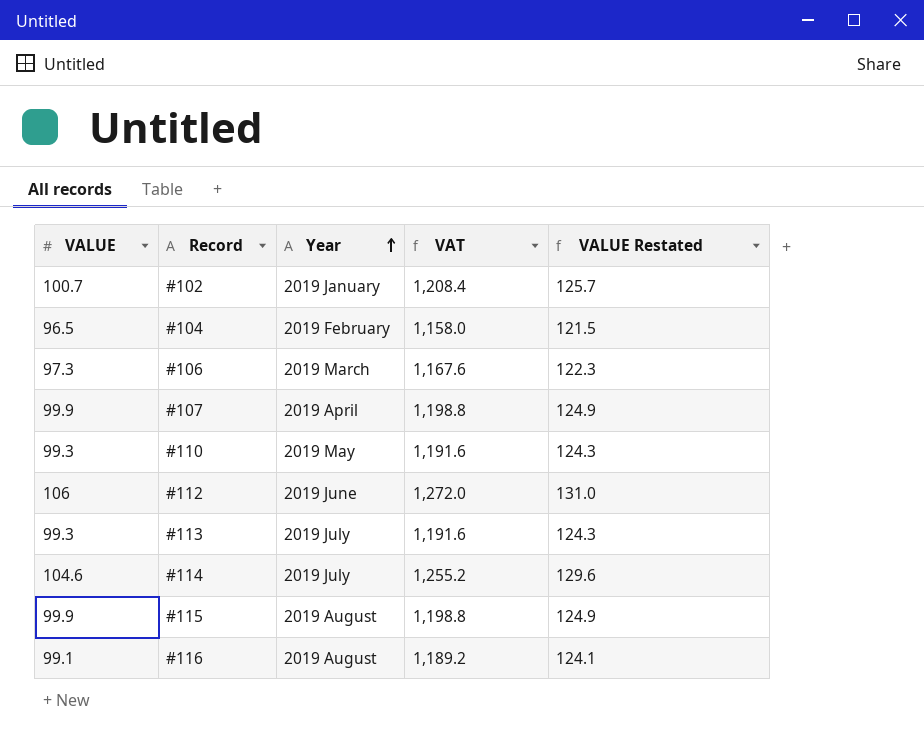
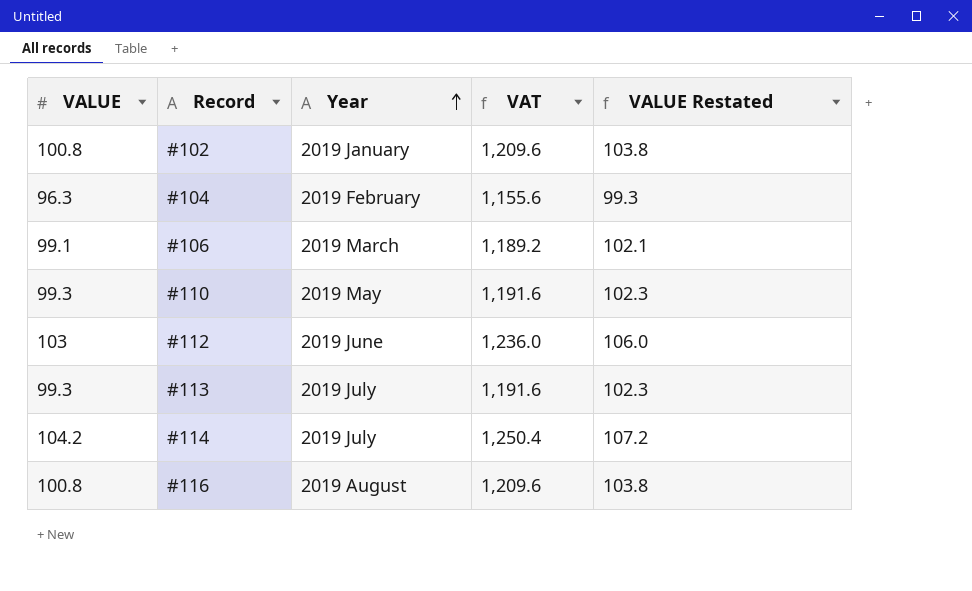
column VALUE Restated | formula: [VALUE] + 25 -> [VALUE] + 3
row #107: 99.9 | 2019 April | 1,198.8 | 124.9 -> none
row #115: 99.9 | 2019 August | 1,198.8 | 124.9 -> none
#102 | VALUE: 100.7 -> 100.8
#102 | VAT: 1,208.4 -> 1,209.6
#104 | VALUE: 96.5 -> 96.3
#104 | VAT: 1,158.0 -> 1,155.6
#106 | VALUE: 97.3 -> 99.1
#106 | VAT: 1,167.6 -> 1,189.2
#112 | VALUE: 106 -> 103
#112 | VAT: 1,272.0 -> 1,236.0
#114 | VALUE: 104.6 -> 104.2
#114 | VAT: 1,255.2 -> 1,250.4
#116 | VALUE: 99.1 -> 100.8
#116 | VAT: 1,189.2 -> 1,209.6

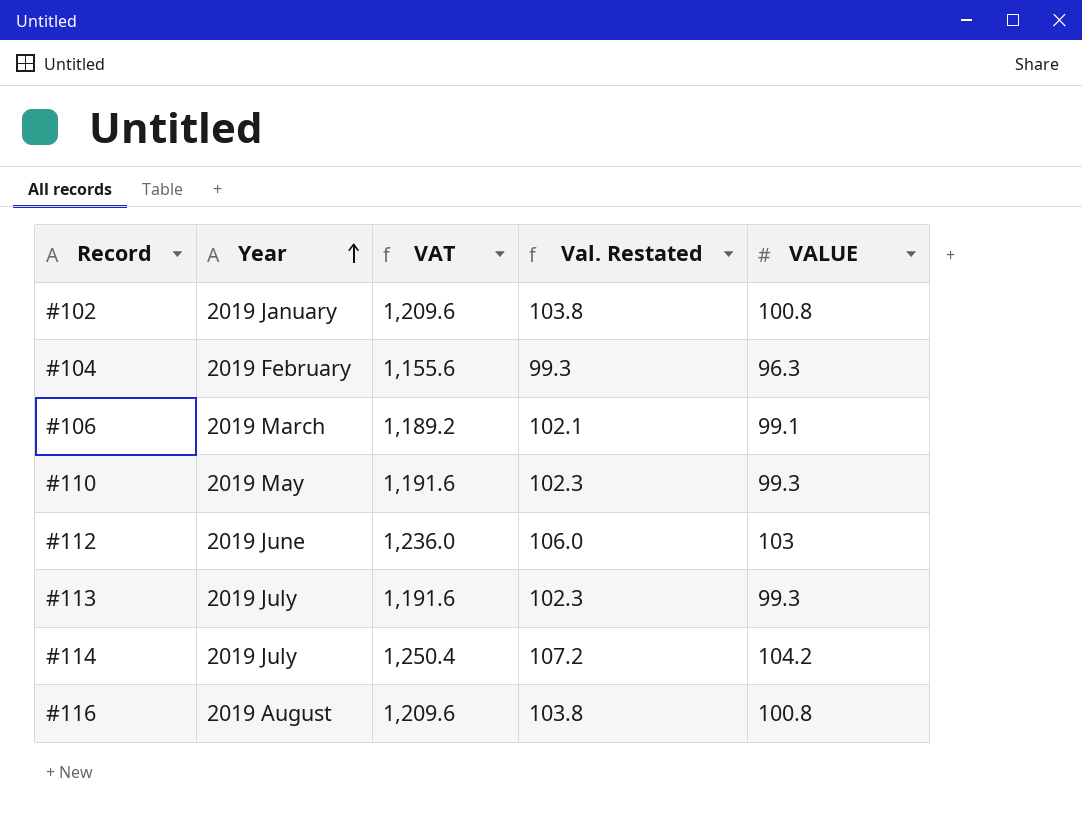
column name: VALUE Restated -> Val. Restated
column VALUE | position: 1 -> 5

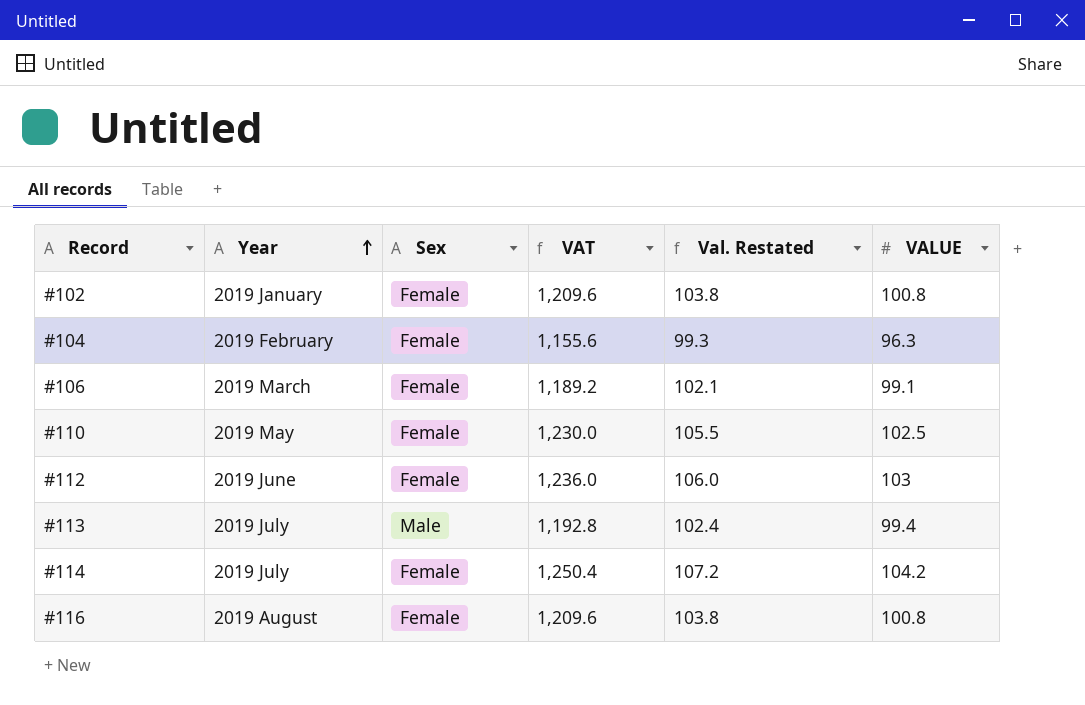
column Sex | position: none -> 3
#110 | VAT: 1,191.6 -> 1,230.0
#110 | Val. Restated: 102.3 -> 105.5
#110 | VALUE: 99.3 -> 102.5
#113 | VAT: 1,191.6 -> 1,192.8
#113 | Val. Restated: 102.3 -> 102.4
#113 | VALUE: 99.3 -> 99.4

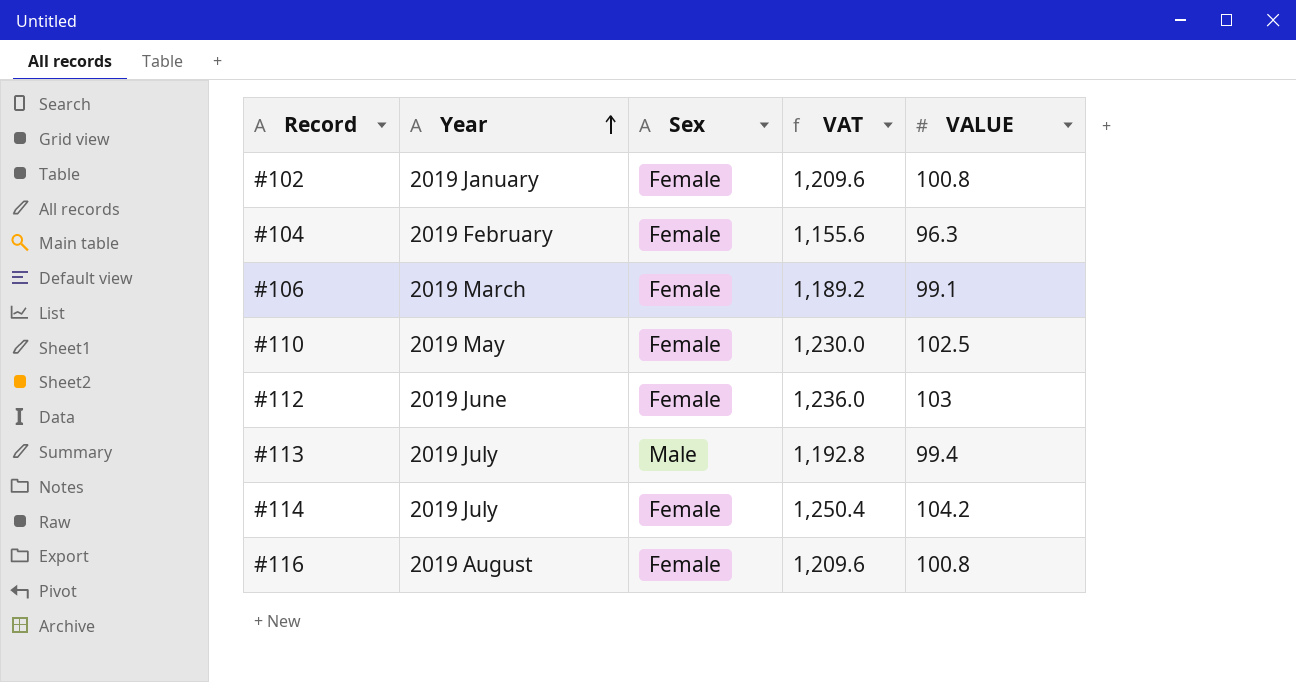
column Val. Restated | formula: [VALUE] + 3 -> none

